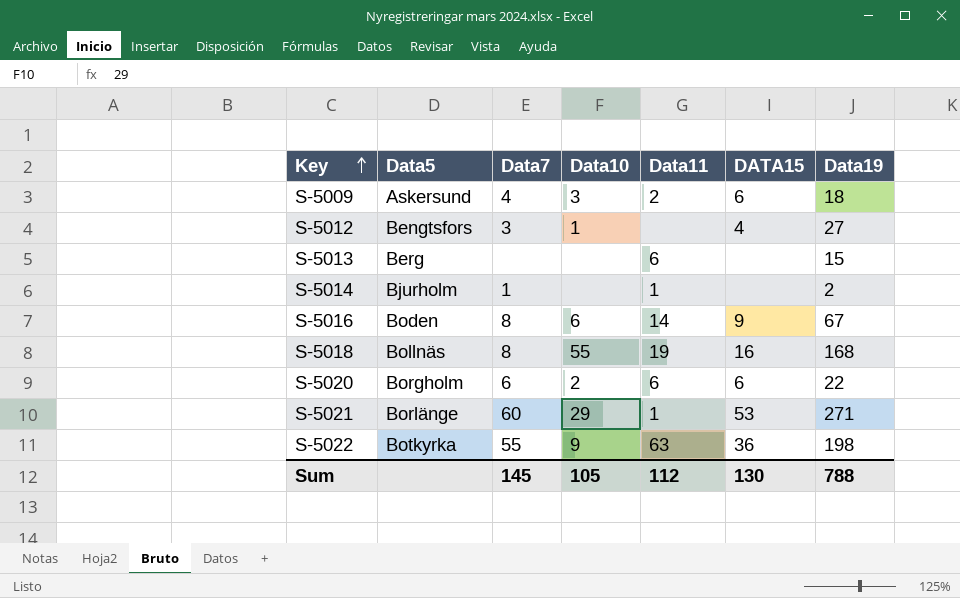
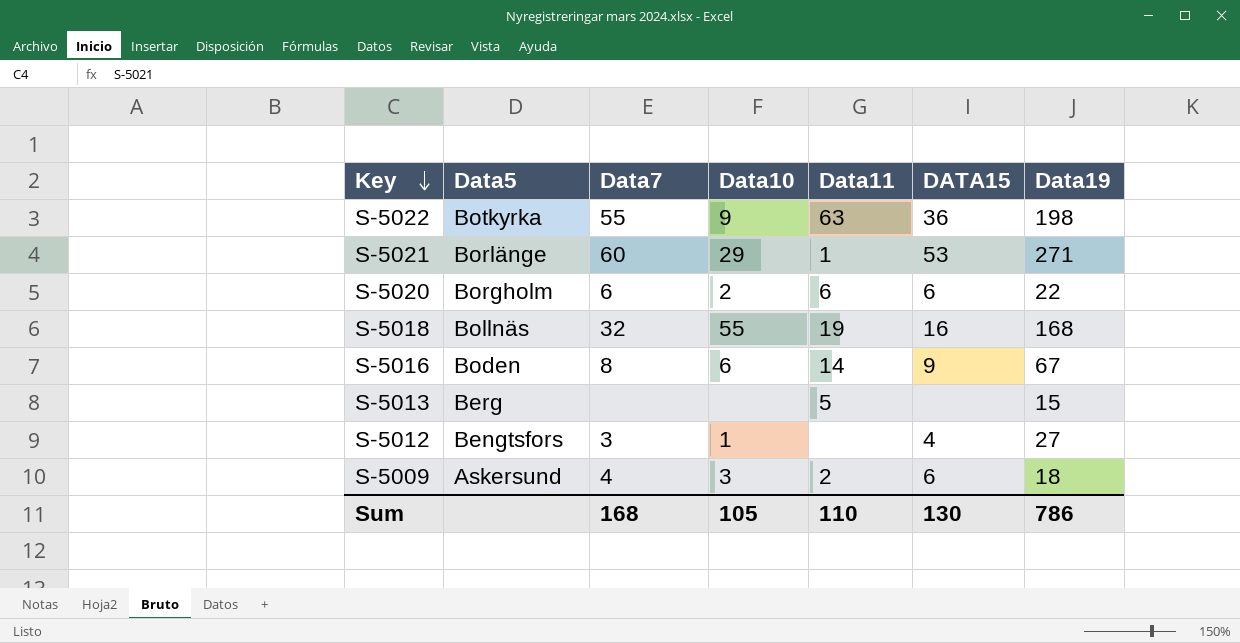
row order: Key ascending -> Key descending
row S-5014: Bjurholm | 1 | none | 1 | none | 2 -> none
S-5018 | Data7: 8 -> 32
S-5013 | Data11: 6 -> 5
Sum | Data7: 145 -> 168
Sum | Data11: 112 -> 110
Sum | Data19: 788 -> 786

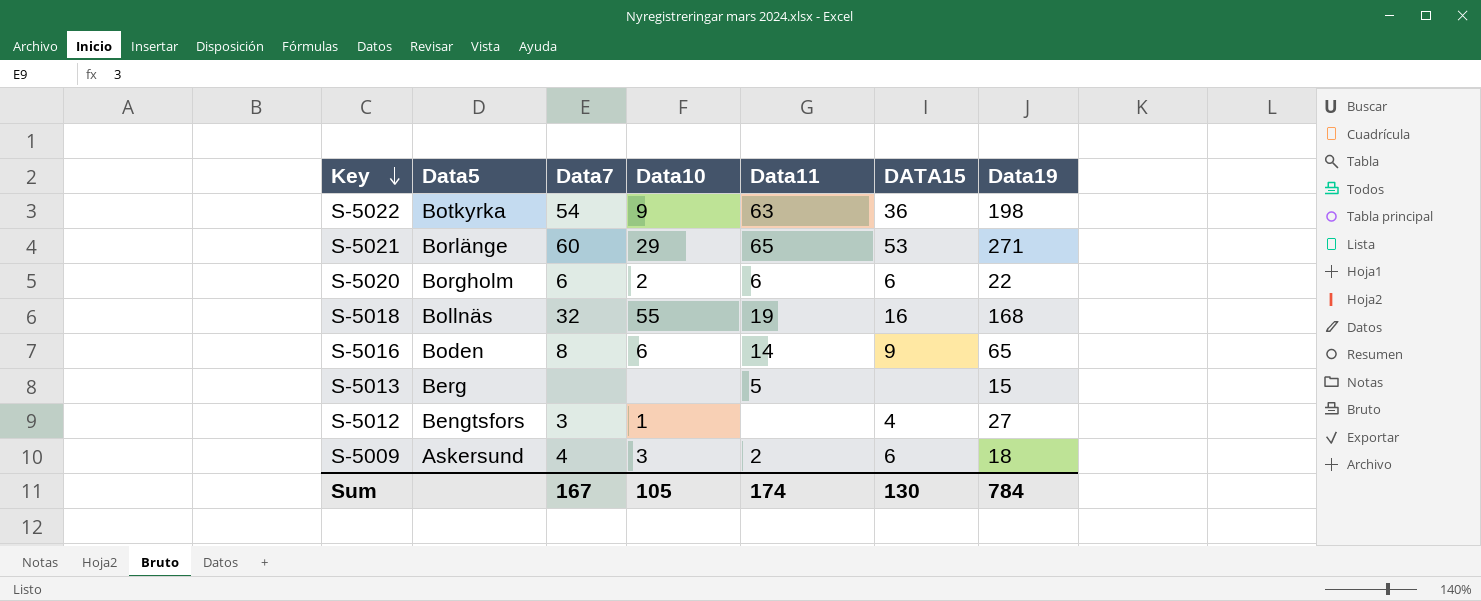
S-5022 | Data7: 55 -> 54
S-5021 | Data11: 1 -> 65
S-5016 | Data19: 67 -> 65
Sum | Data7: 168 -> 167
Sum | Data11: 110 -> 174
Sum | Data19: 786 -> 784

